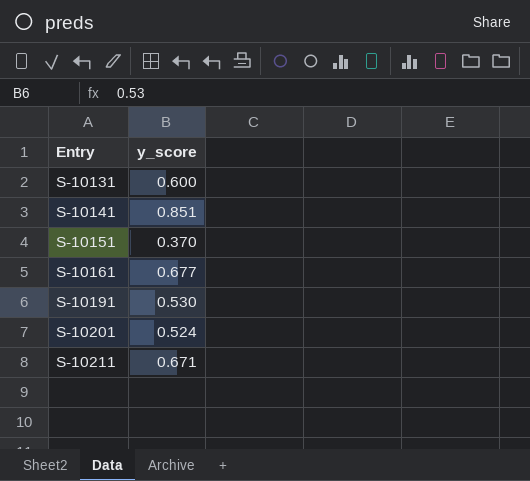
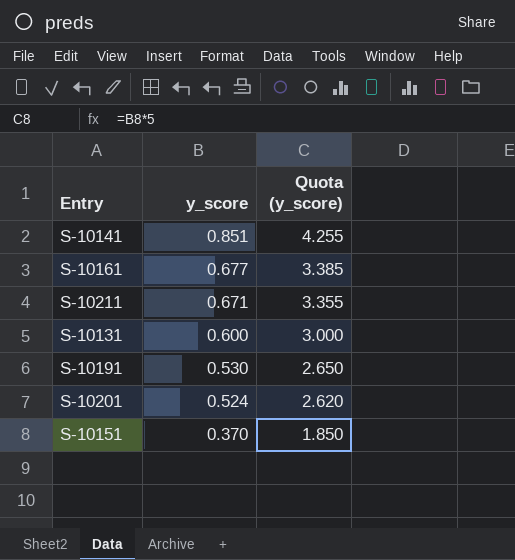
row order: Entry ascending -> y_score descending
column Quota (y_score) | formula: none -> [y_score] * 5

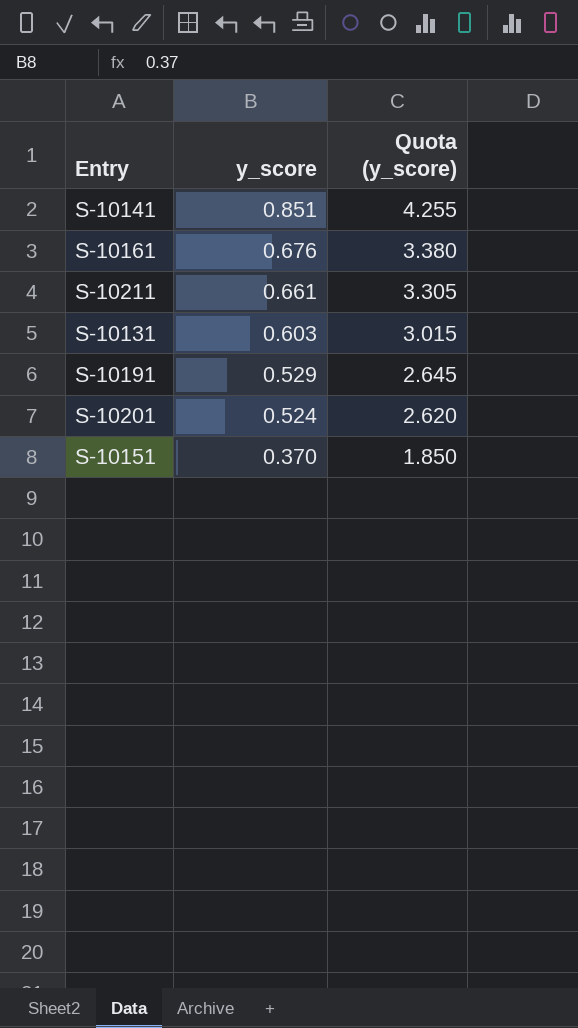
S-10161 | y_score: 0.677 -> 0.676
S-10161 | Quota (y_score): 3.385 -> 3.380
S-10211 | y_score: 0.671 -> 0.661
S-10211 | Quota (y_score): 3.355 -> 3.305
S-10131 | y_score: 0.600 -> 0.603
S-10131 | Quota (y_score): 3.000 -> 3.015
S-10191 | y_score: 0.530 -> 0.529
S-10191 | Quota (y_score): 2.650 -> 2.645

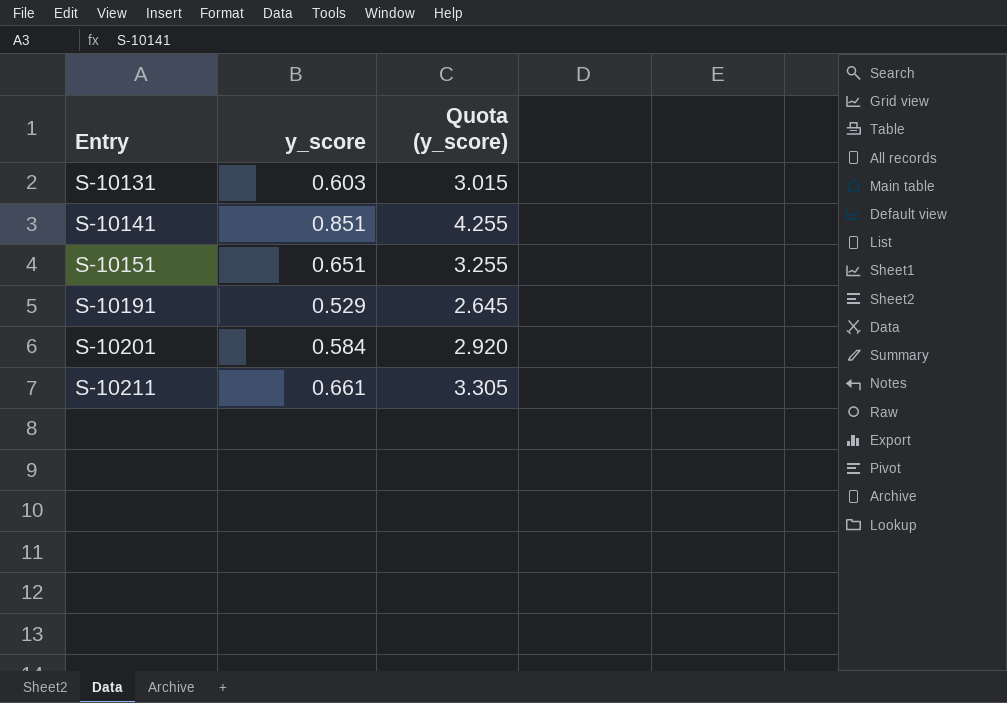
row order: y_score descending -> Entry ascending
row S-10161: 0.676 | 3.380 -> none
S-10151 | y_score: 0.370 -> 0.651
S-10151 | Quota (y_score): 1.850 -> 3.255
S-10201 | y_score: 0.524 -> 0.584
S-10201 | Quota (y_score): 2.620 -> 2.920

